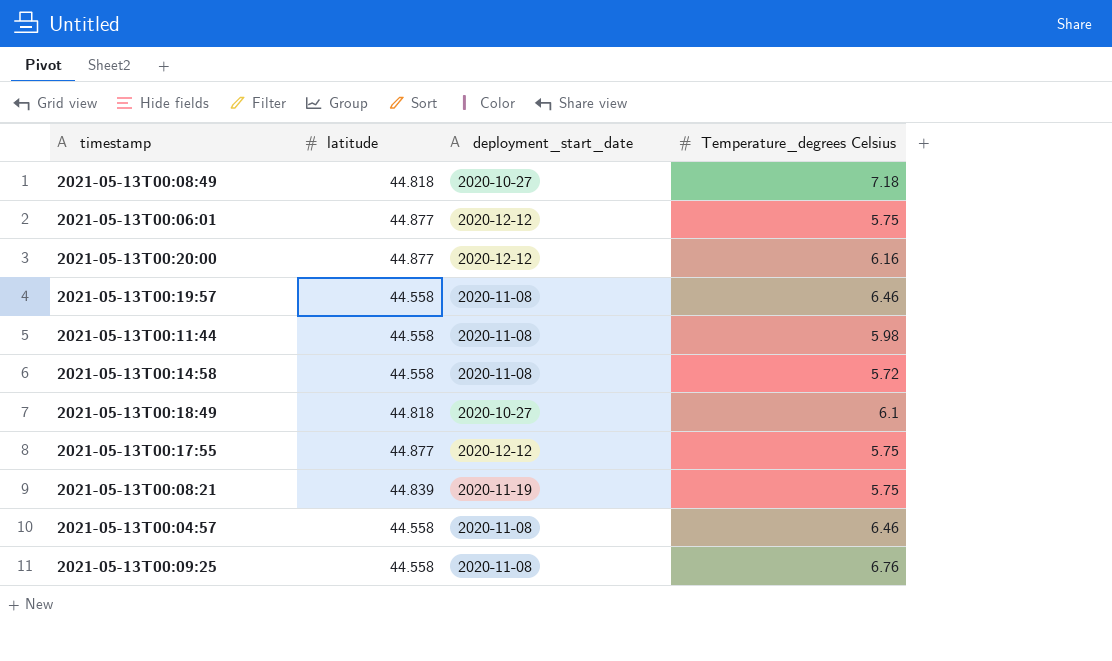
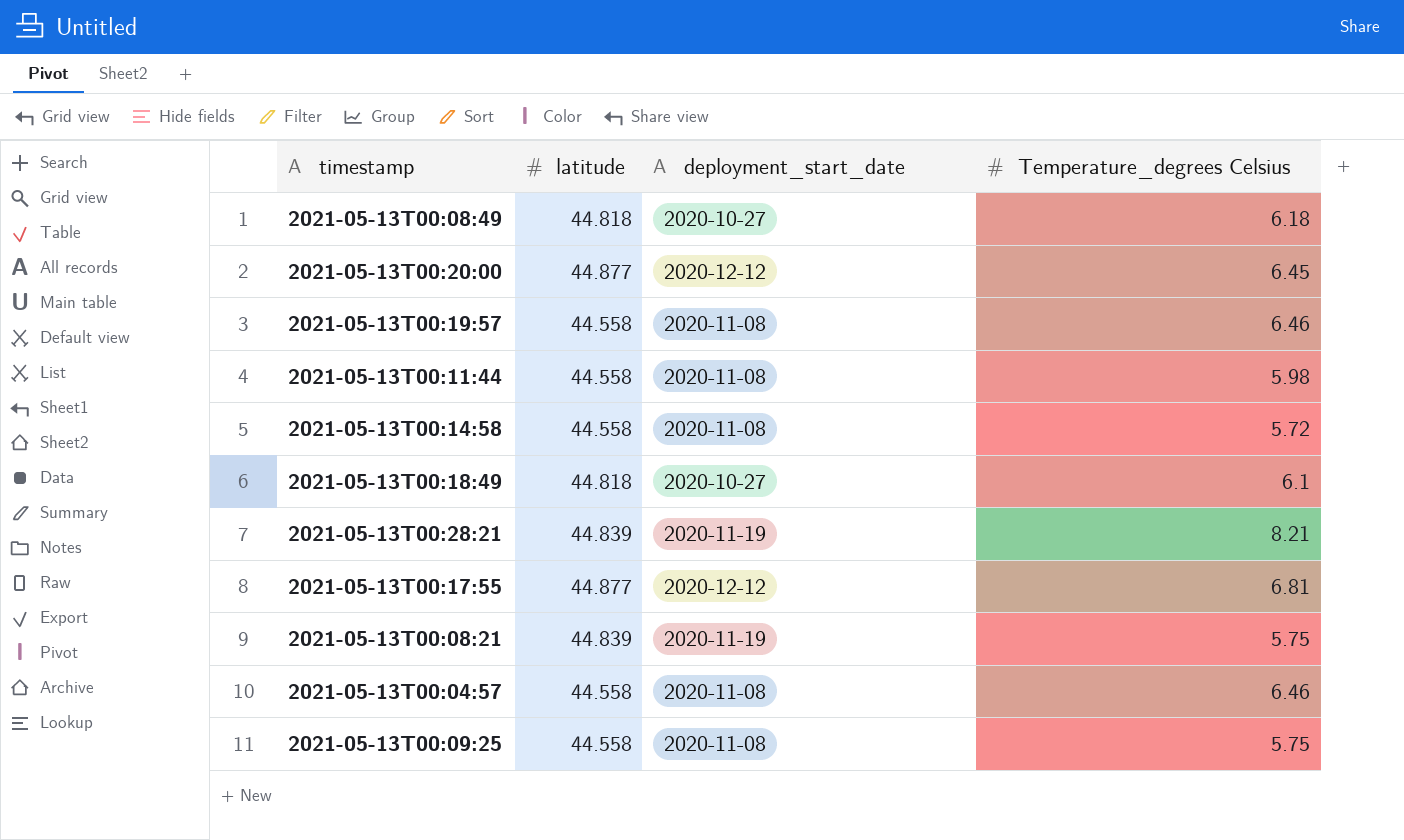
row 2021-05-13T00:06:01: 44.877 | 2020-12-12 | 5.75 -> none
2021-05-13T00:08:49 | Temperature_degrees Celsius: 7.18 -> 6.18
2021-05-13T00:20:00 | Temperature_degrees Celsius: 6.16 -> 6.45
row 2021-05-13T00:28:21: none -> 44.839 | 2020-11-19 | 8.21
2021-05-13T00:17:55 | Temperature_degrees Celsius: 5.75 -> 6.81
2021-05-13T00:09:25 | Temperature_degrees Celsius: 6.76 -> 5.75

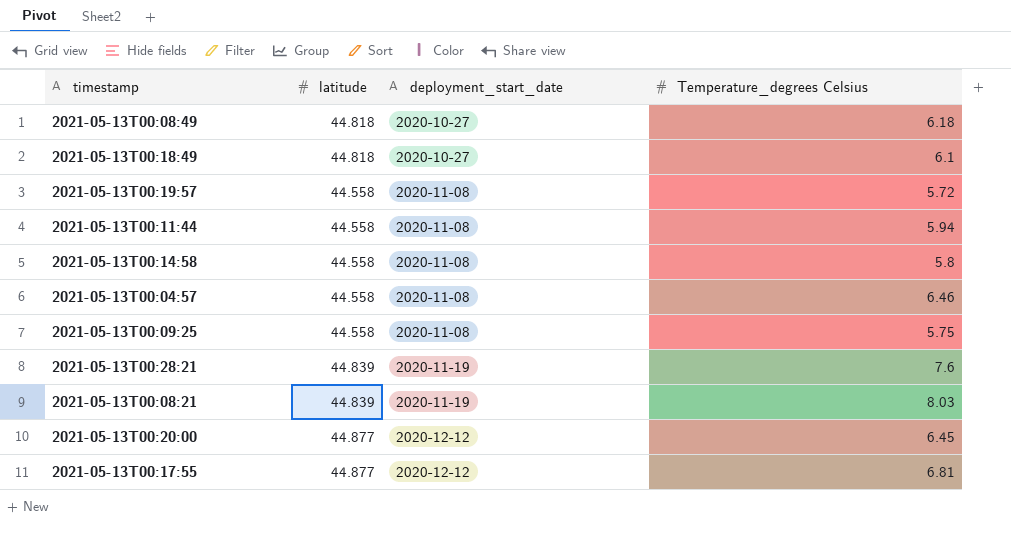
row order: none -> deployment_start_date ascending
2021-05-13T00:19:57 | Temperature_degrees Celsius: 6.46 -> 5.72
2021-05-13T00:11:44 | Temperature_degrees Celsius: 5.98 -> 5.94
2021-05-13T00:14:58 | Temperature_degrees Celsius: 5.72 -> 5.8
2021-05-13T00:28:21 | Temperature_degrees Celsius: 8.21 -> 7.6
2021-05-13T00:08:21 | Temperature_degrees Celsius: 5.75 -> 8.03

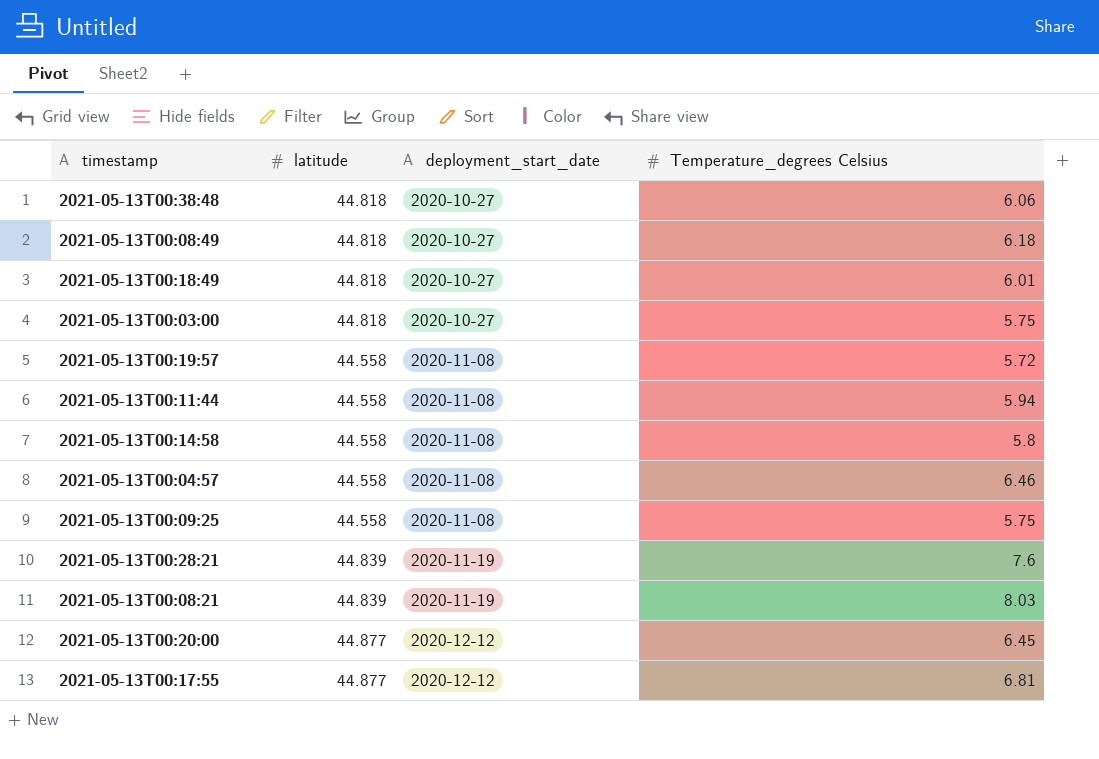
row 2021-05-13T00:38:48: none -> 44.818 | 2020-10-27 | 6.06
2021-05-13T00:18:49 | Temperature_degrees Celsius: 6.1 -> 6.01
row 2021-05-13T00:03:00: none -> 44.818 | 2020-10-27 | 5.75

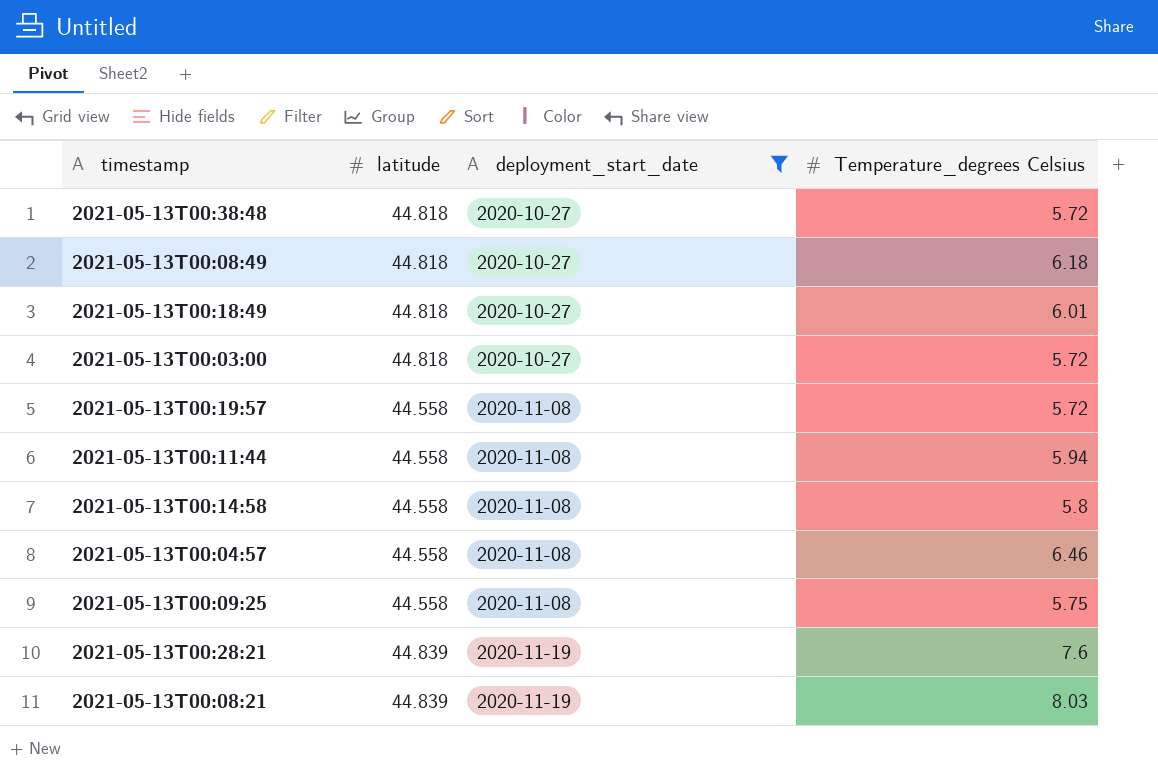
filter: none -> deployment_start_date != 2020-12-12
2021-05-13T00:38:48 | Temperature_degrees Celsius: 6.06 -> 5.72
2021-05-13T00:03:00 | Temperature_degrees Celsius: 5.75 -> 5.72

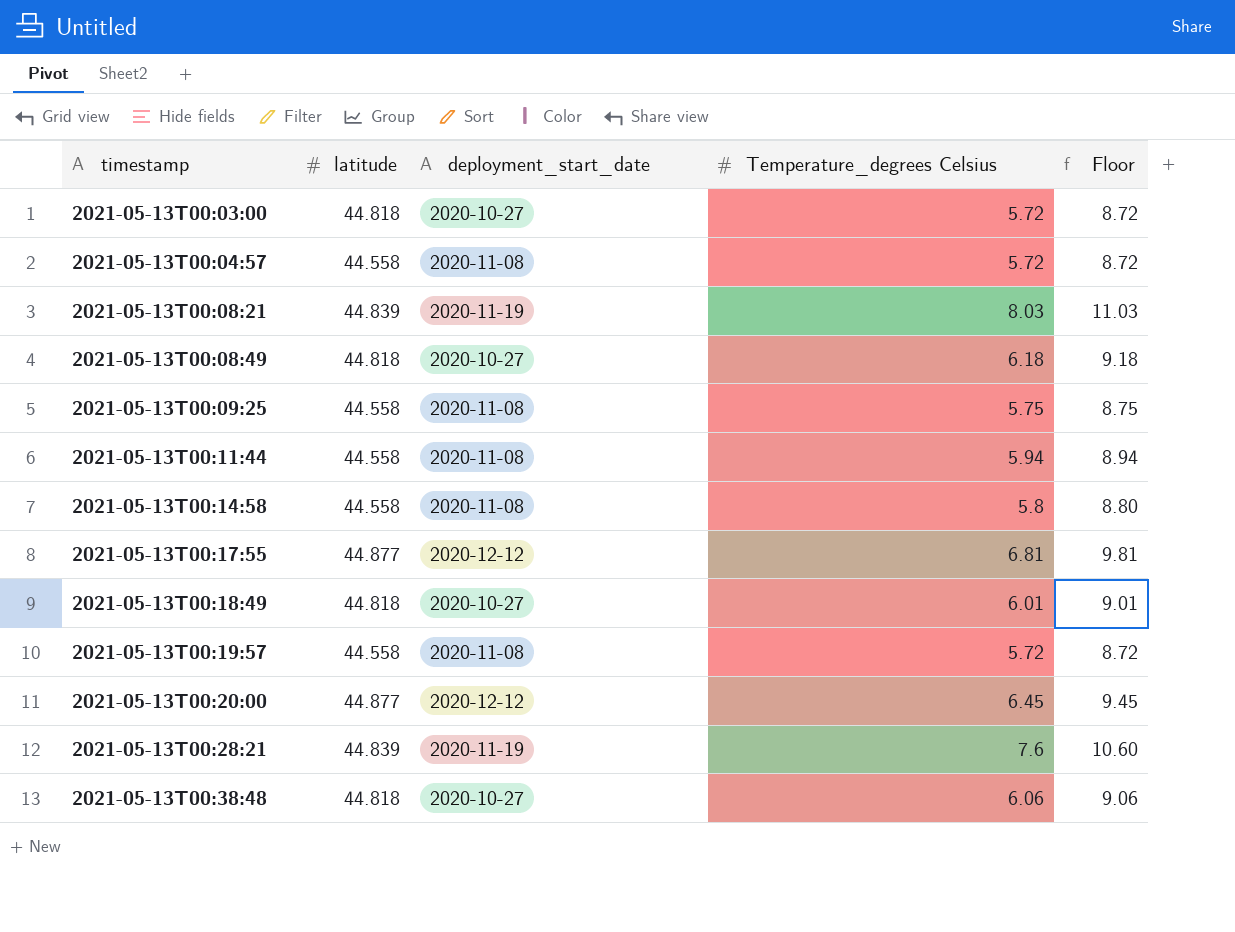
filter: deployment_start_date != 2020-12-12 -> none
row order: deployment_start_date ascending -> timestamp ascending
column Floor | formula: none -> [Temperature_degrees Celsius] + 3
2021-05-13T00:04:57 | Temperature_degrees Celsius: 6.46 -> 5.72
2021-05-13T00:38:48 | Temperature_degrees Celsius: 5.72 -> 6.06

